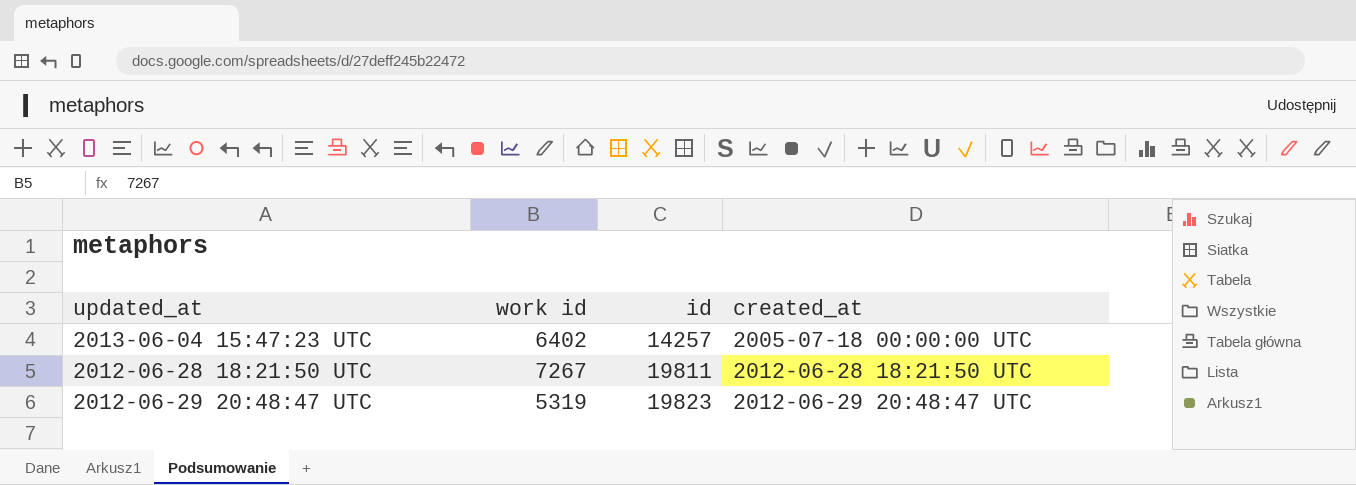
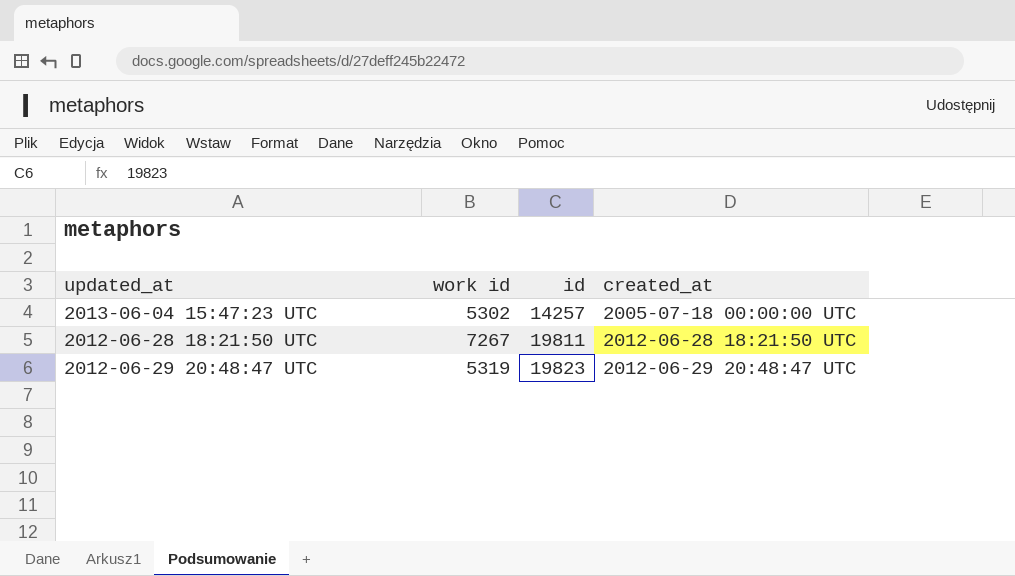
2013-06-04 15:47:23 UTC | work id: 6402 -> 5302

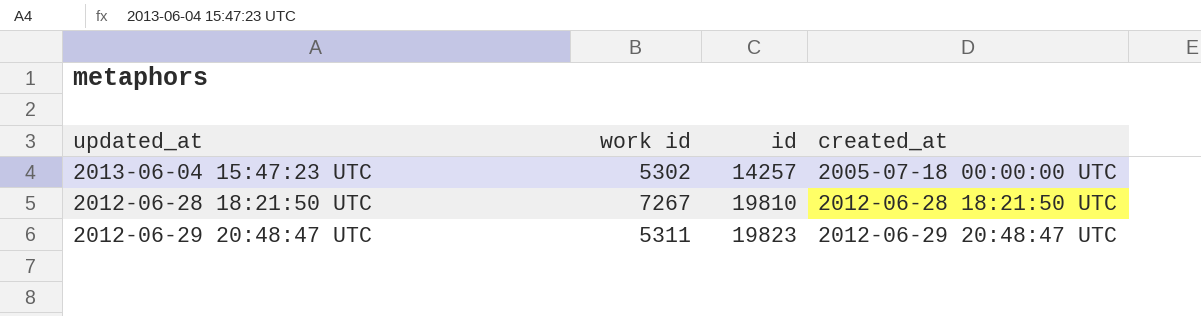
2012-06-28 18:21:50 UTC | id: 19811 -> 19810
2012-06-29 20:48:47 UTC | work id: 5319 -> 5311

